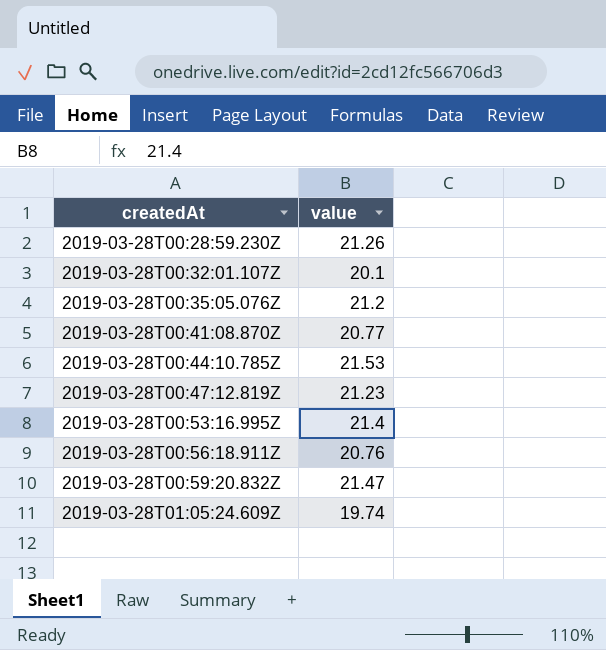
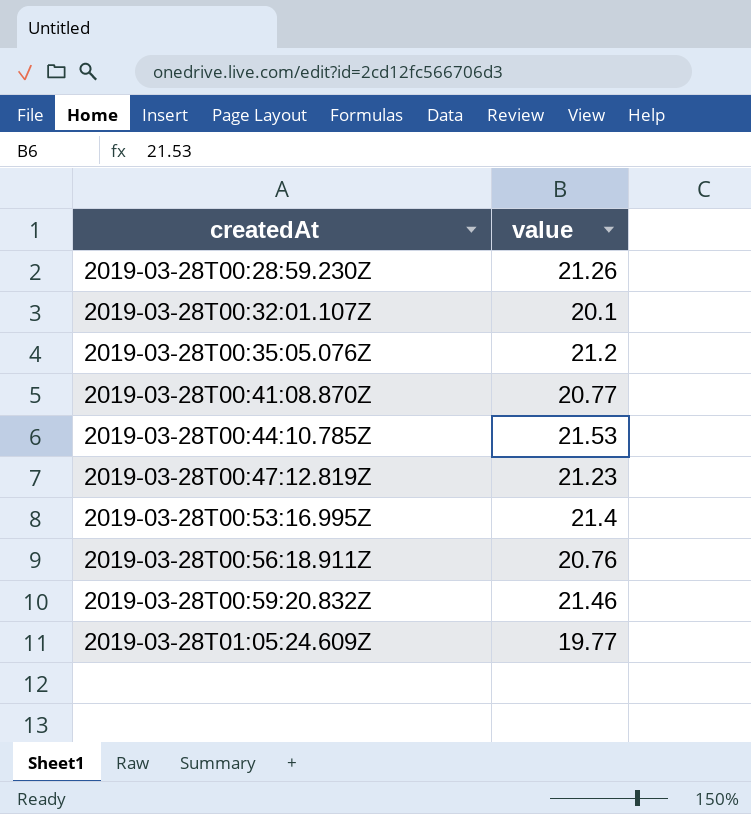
2019-03-28T00:59:20.832Z | value: 21.47 -> 21.46
2019-03-28T01:05:24.609Z | value: 19.74 -> 19.77

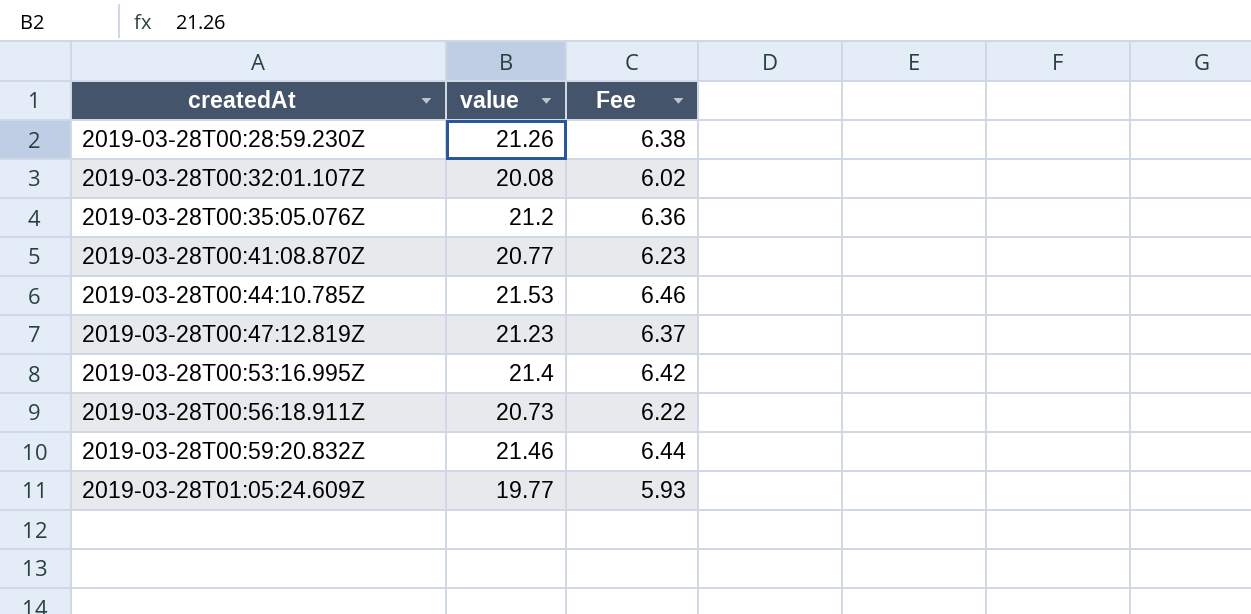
column Fee | formula: none -> [value] * 0.3
2019-03-28T00:32:01.107Z | value: 20.1 -> 20.08
2019-03-28T00:56:18.911Z | value: 20.76 -> 20.73

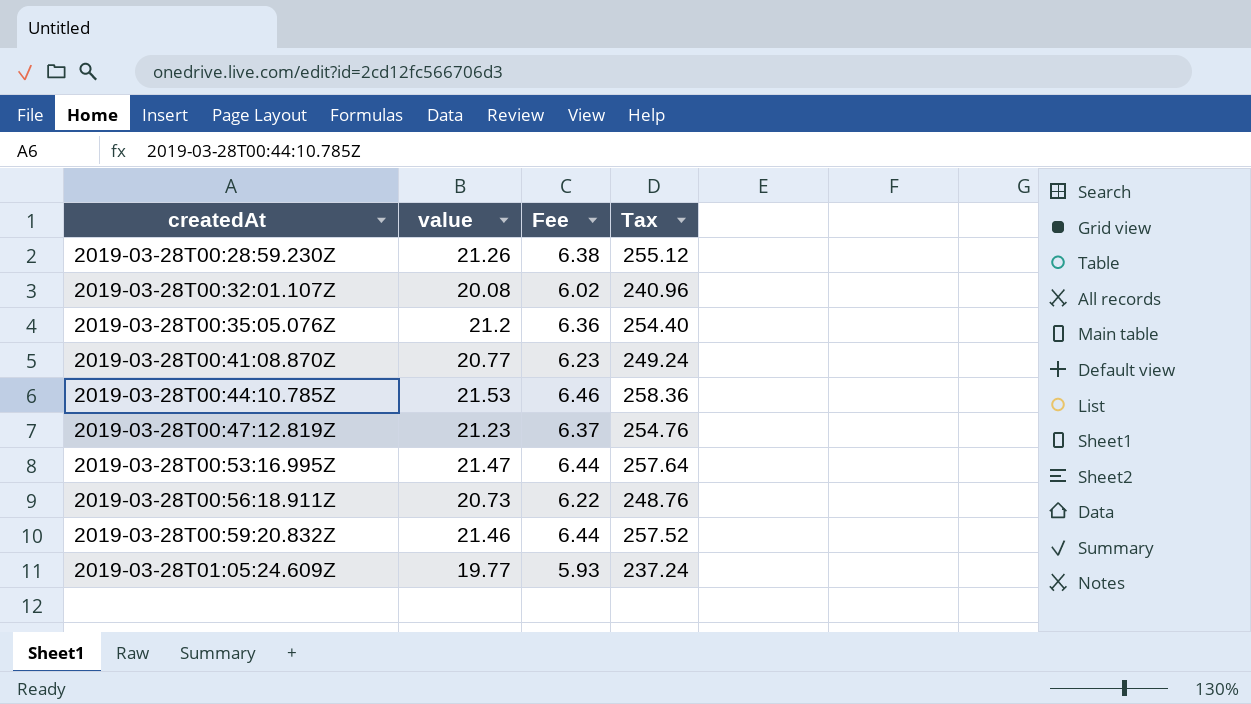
column Tax | formula: none -> [value] * 12
2019-03-28T00:53:16.995Z | value: 21.4 -> 21.47
2019-03-28T00:53:16.995Z | Fee: 6.42 -> 6.44

